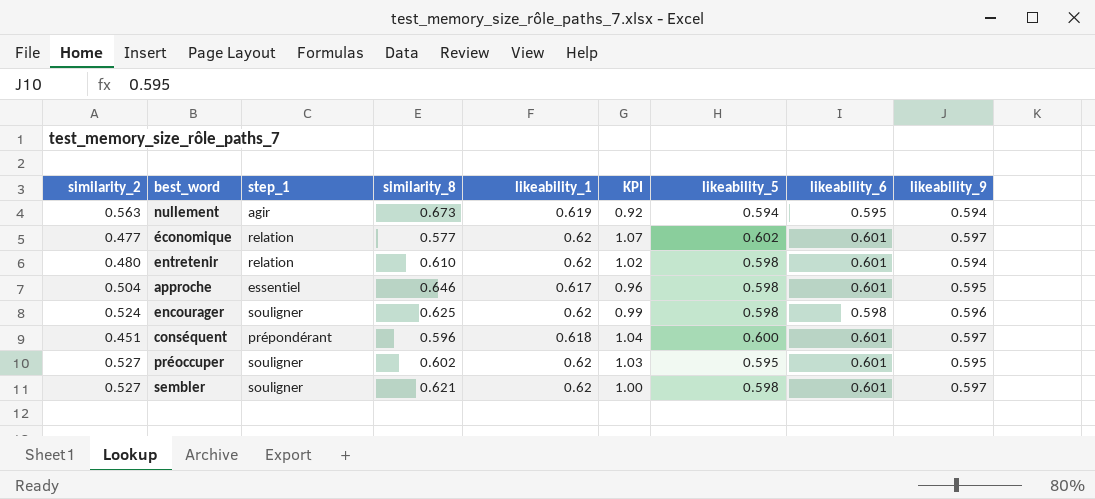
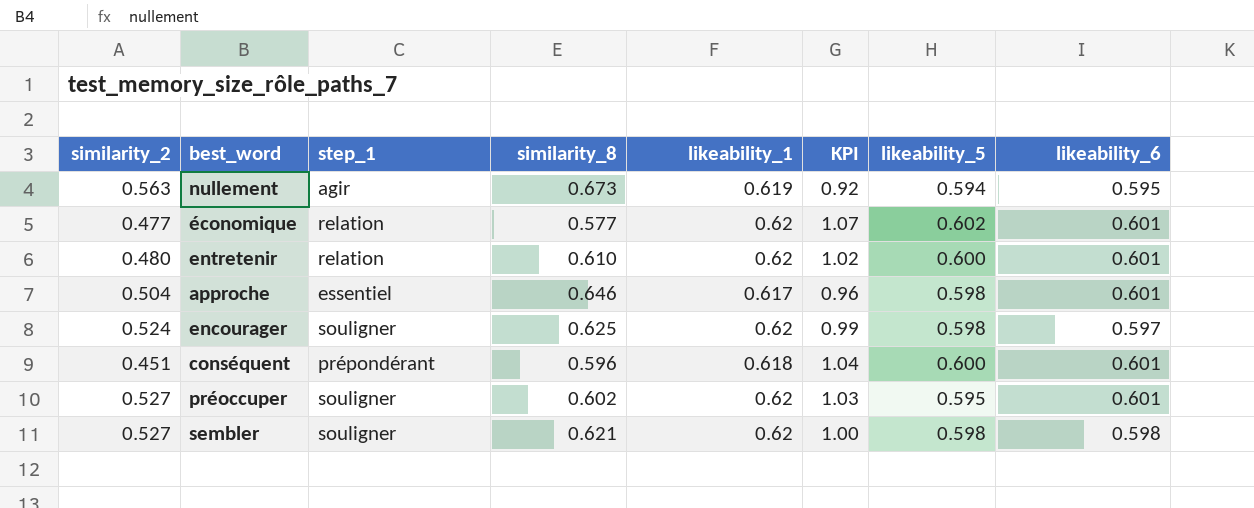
column likeability_9 | position: 9 -> none
entretenir | likeability_5: 0.598 -> 0.600
encourager | likeability_6: 0.598 -> 0.597
sembler | likeability_6: 0.601 -> 0.598

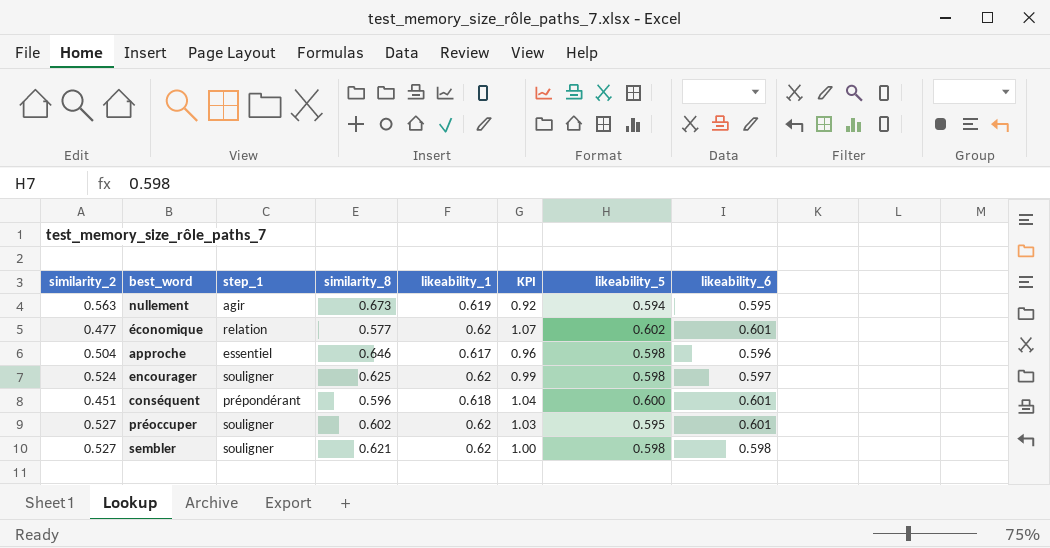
row entretenir: 0.480 | relation | 0.610 | 0.62 | 1.02 | 0.600 | 0.601 -> none
approche | likeability_6: 0.601 -> 0.596

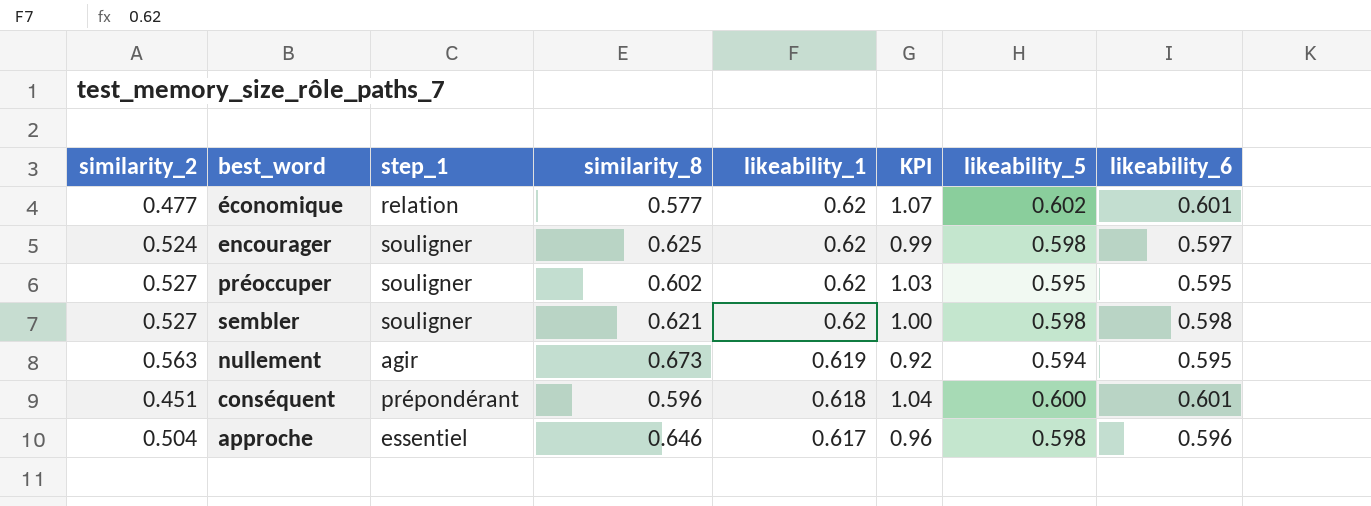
row order: none -> likeability_1 descending
préoccuper | likeability_6: 0.601 -> 0.595

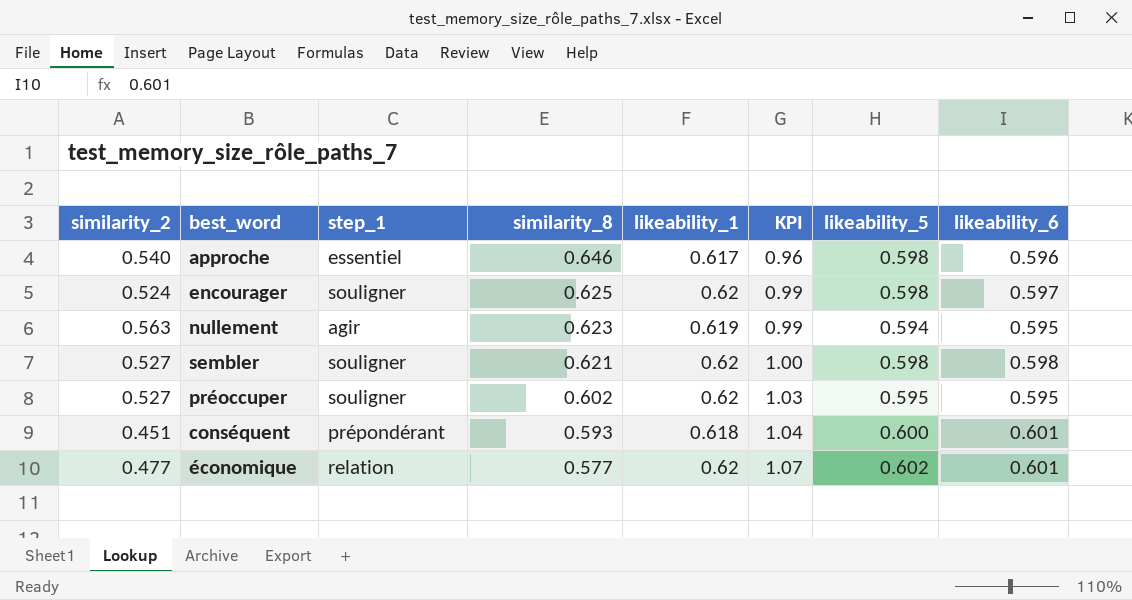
row order: likeability_1 descending -> similarity_8 descending
approche | similarity_2: 0.504 -> 0.540
nullement | similarity_8: 0.673 -> 0.623
nullement | KPI: 0.92 -> 0.99
conséquent | similarity_8: 0.596 -> 0.593

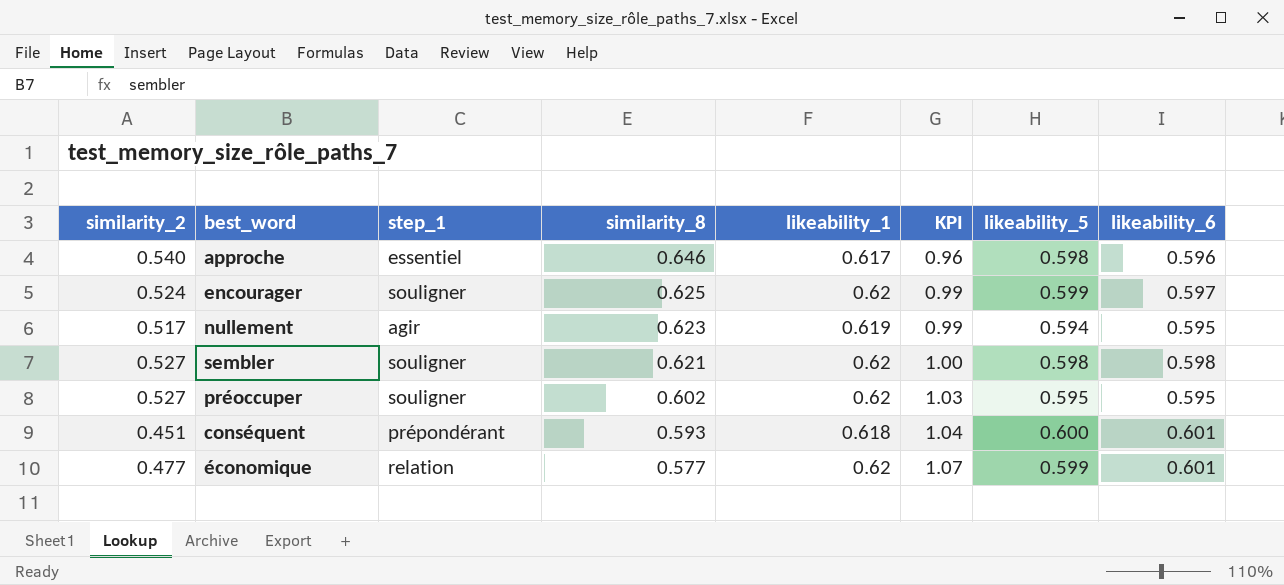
encourager | likeability_5: 0.598 -> 0.599
nullement | similarity_2: 0.563 -> 0.517
économique | likeability_5: 0.602 -> 0.599

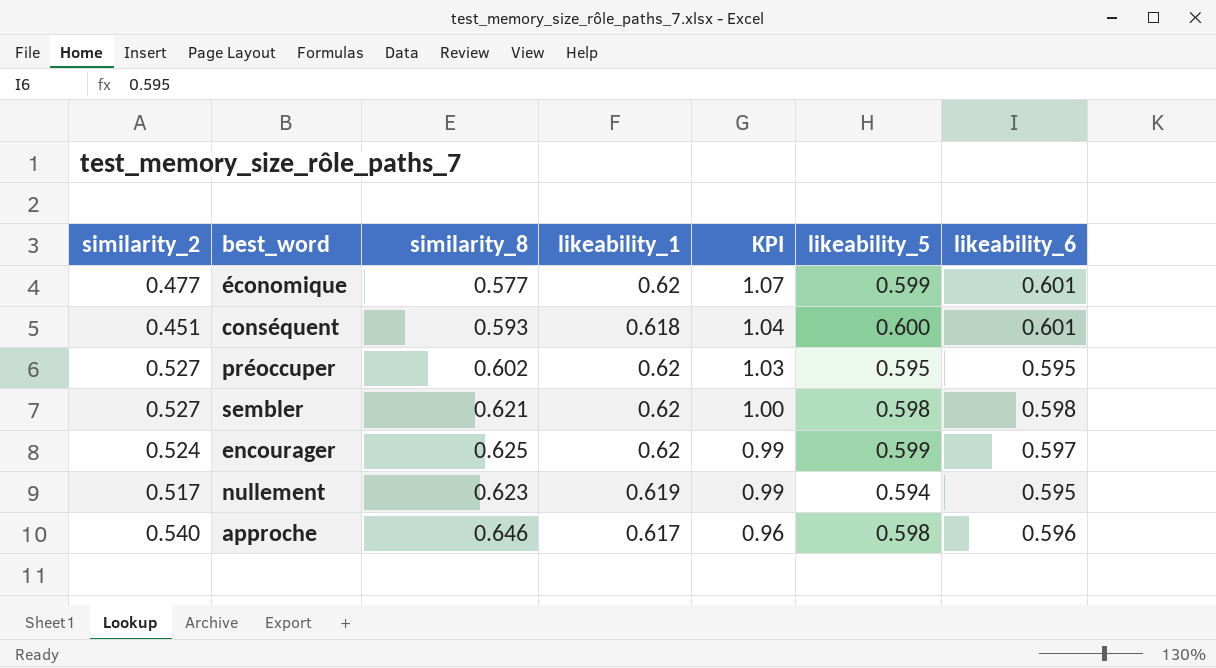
row order: similarity_8 descending -> KPI descending
column step_1 | position: 3 -> none

